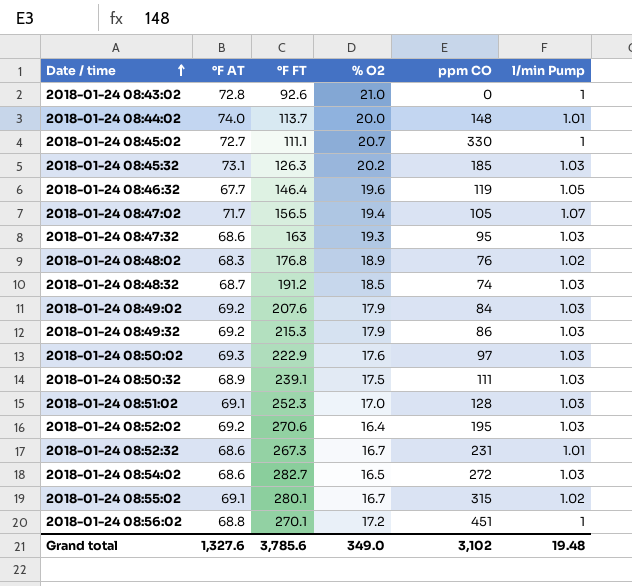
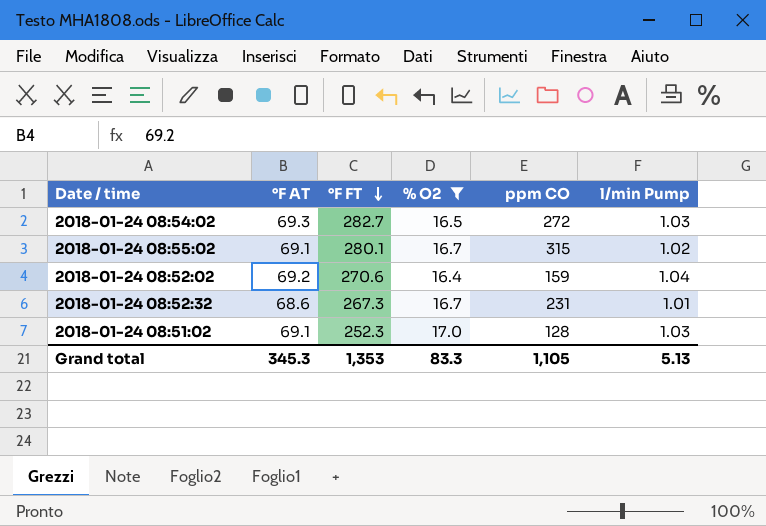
filter: none -> % O2 <= 17.0
row order: Date / time ascending -> °F FT descending
2018-01-24 08:54:02 | °F AT: 68.6 -> 69.3
2018-01-24 08:52:02 | ppm CO: 195 -> 159
2018-01-24 08:52:02 | l/min Pump: 1.03 -> 1.04
Grand total | °F AT: 1,327.6 -> 345.3
Grand total | °F FT: 3,785.6 -> 1,353
Grand total | % O2: 349.0 -> 83.3
Grand total | ppm CO: 3,102 -> 1,105
Grand total | l/min Pump: 19.48 -> 5.13

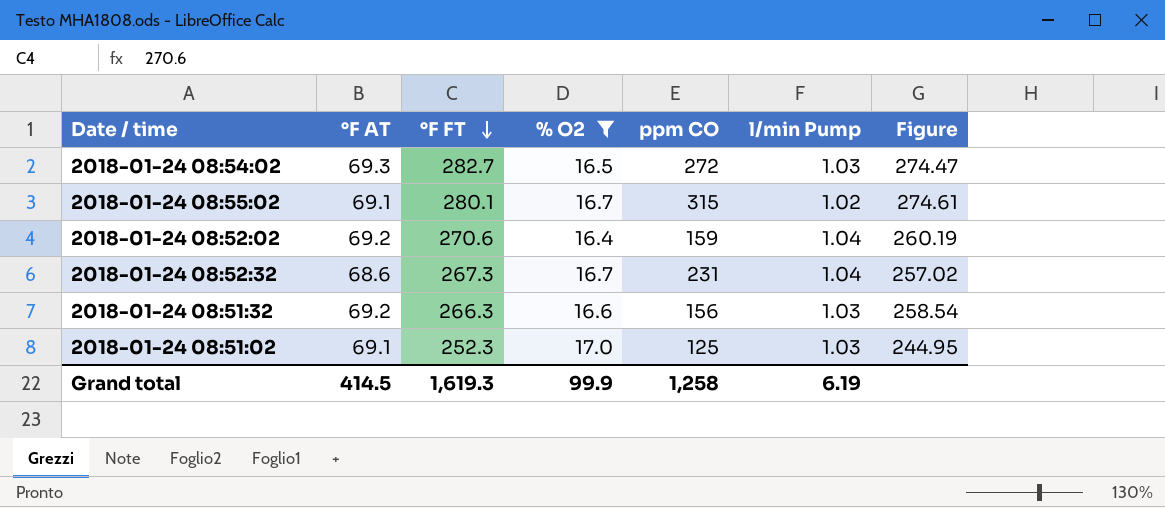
column Figure | formula: none -> [°F FT] / [l/min Pump]
2018-01-24 08:52:32 | l/min Pump: 1.01 -> 1.04
row 2018-01-24 08:51:32: none -> 69.2 | 266.3 | 16.6 | 156 | 1.03 | 258.54
2018-01-24 08:51:02 | ppm CO: 128 -> 125
Grand total | °F AT: 345.3 -> 414.5
Grand total | °F FT: 1,353 -> 1,619.3
Grand total | % O2: 83.3 -> 99.9
Grand total | ppm CO: 1,105 -> 1,258
Grand total | l/min Pump: 5.13 -> 6.19

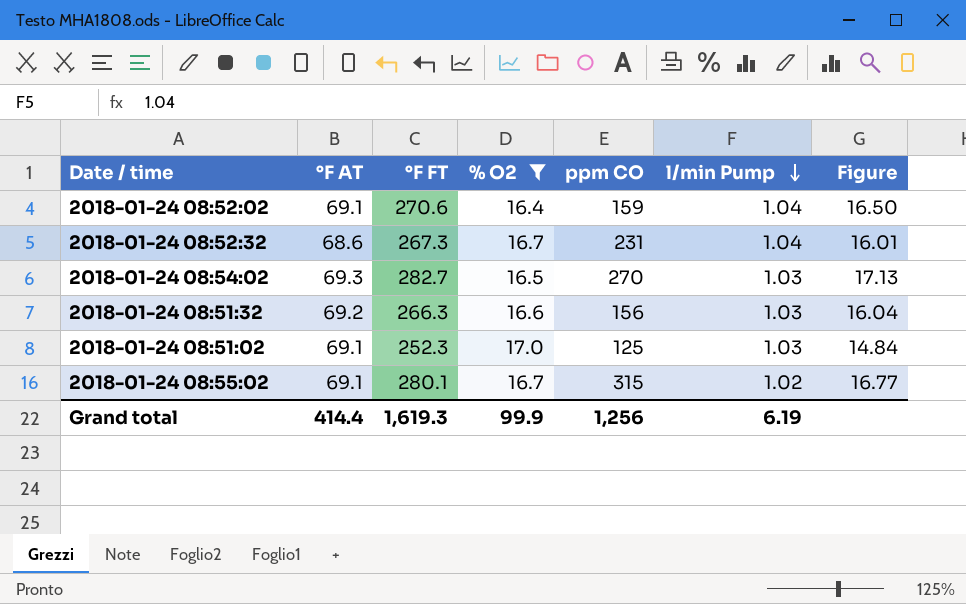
row order: °F FT descending -> l/min Pump descending
column Figure | formula: [°F FT] / [l/min Pump] -> [°F FT] / [% O2]
2018-01-24 08:52:02 | °F AT: 69.2 -> 69.1
2018-01-24 08:54:02 | ppm CO: 272 -> 270
Grand total | °F AT: 414.5 -> 414.4
Grand total | ppm CO: 1,258 -> 1,256

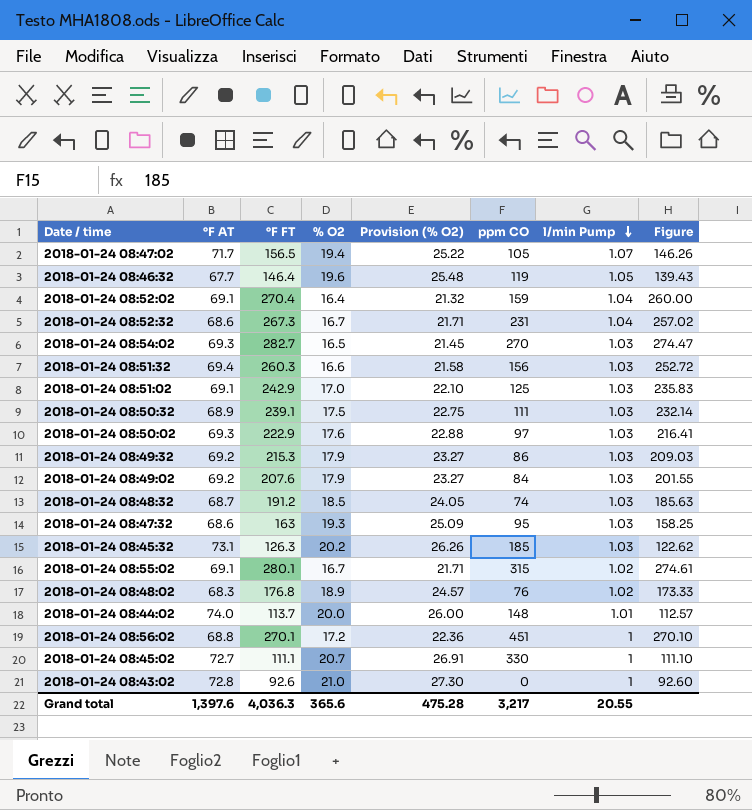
filter: % O2 <= 17.0 -> none
column Provision (% O2) | formula: none -> [% O2] * 1.3
column Figure | formula: [°F FT] / [% O2] -> [°F FT] / [l/min Pump]
2018-01-24 08:52:02 | °F FT: 270.6 -> 270.4
2018-01-24 08:51:32 | °F AT: 69.2 -> 69.4
2018-01-24 08:51:32 | °F FT: 266.3 -> 260.3
2018-01-24 08:51:02 | °F FT: 252.3 -> 242.9
Grand total | °F AT: 414.4 -> 1,397.6
Grand total | °F FT: 1,619.3 -> 4,036.3
Grand total | % O2: 99.9 -> 365.6
Grand total | ppm CO: 1,256 -> 3,217
Grand total | l/min Pump: 6.19 -> 20.55

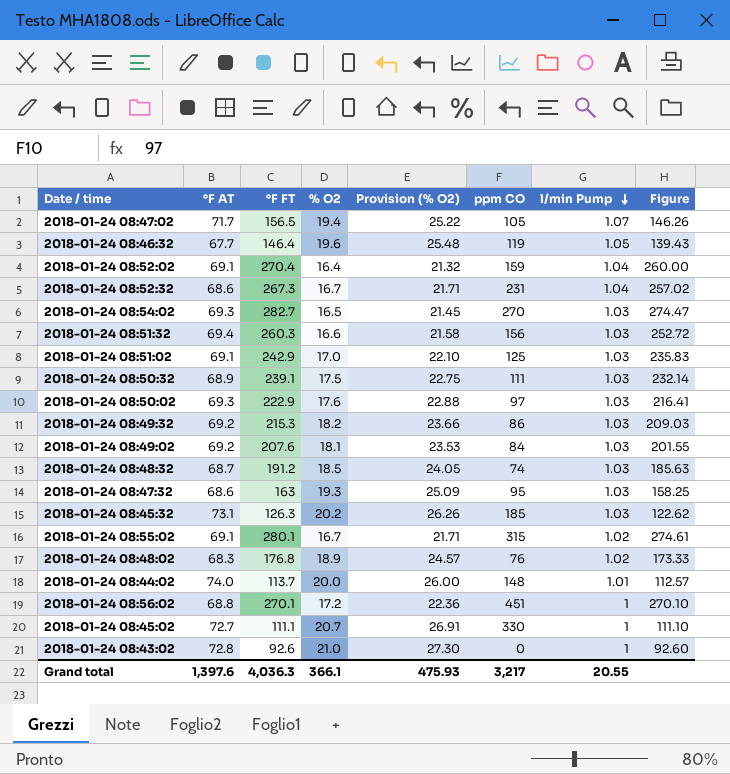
2018-01-24 08:49:32 | % O2: 17.9 -> 18.2
2018-01-24 08:49:32 | Provision (% O2): 23.27 -> 23.66
2018-01-24 08:49:02 | % O2: 17.9 -> 18.1
2018-01-24 08:49:02 | Provision (% O2): 23.27 -> 23.53
Grand total | % O2: 365.6 -> 366.1
Grand total | Provision (% O2): 475.28 -> 475.93

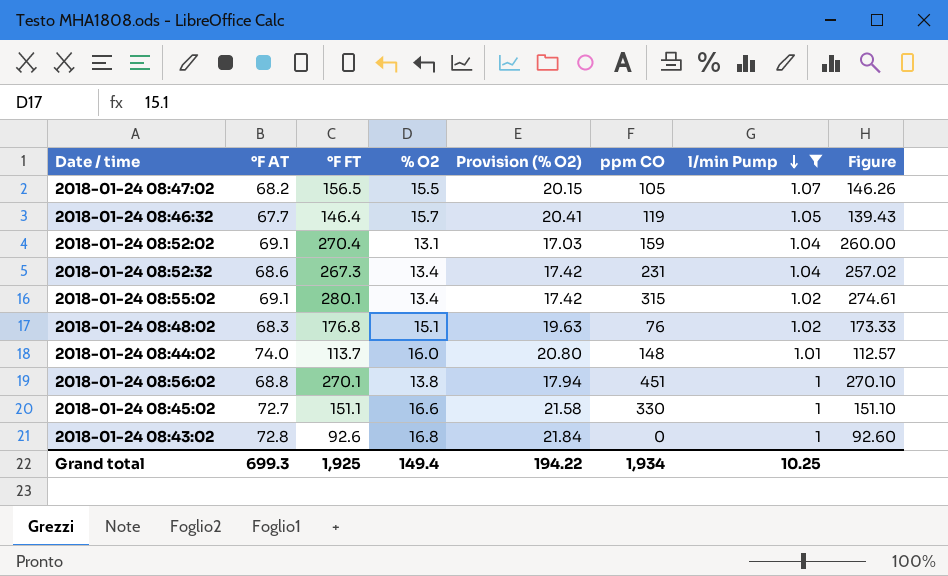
filter: none -> l/min Pump != 1.03
2018-01-24 08:47:02 | °F AT: 71.7 -> 68.2
2018-01-24 08:47:02 | % O2: 19.4 -> 15.5
2018-01-24 08:47:02 | Provision (% O2): 25.22 -> 20.15
2018-01-24 08:46:32 | % O2: 19.6 -> 15.7
2018-01-24 08:46:32 | Provision (% O2): 25.48 -> 20.41
2018-01-24 08:52:02 | % O2: 16.4 -> 13.1
2018-01-24 08:52:02 | Provision (% O2): 21.32 -> 17.03
2018-01-24 08:52:32 | % O2: 16.7 -> 13.4
2018-01-24 08:52:32 | Provision (% O2): 21.71 -> 17.42
2018-01-24 08:55:02 | % O2: 16.7 -> 13.4
2018-01-24 08:55:02 | Provision (% O2): 21.71 -> 17.42
2018-01-24 08:48:02 | % O2: 18.9 -> 15.1
2018-01-24 08:48:02 | Provision (% O2): 24.57 -> 19.63
2018-01-24 08:44:02 | % O2: 20.0 -> 16.0
2018-01-24 08:44:02 | Provision (% O2): 26.00 -> 20.80
2018-01-24 08:56:02 | % O2: 17.2 -> 13.8
2018-01-24 08:56:02 | Provision (% O2): 22.36 -> 17.94
2018-01-24 08:45:02 | °F FT: 111.1 -> 151.1
2018-01-24 08:45:02 | % O2: 20.7 -> 16.6
2018-01-24 08:45:02 | Provision (% O2): 26.91 -> 21.58
2018-01-24 08:45:02 | Figure: 111.10 -> 151.10
2018-01-24 08:43:02 | % O2: 21.0 -> 16.8
2018-01-24 08:43:02 | Provision (% O2): 27.30 -> 21.84
Grand total | °F AT: 1,397.6 -> 699.3
Grand total | °F FT: 4,036.3 -> 1,925
Grand total | % O2: 366.1 -> 149.4
Grand total | Provision (% O2): 475.93 -> 194.22
Grand total | ppm CO: 3,217 -> 1,934
Grand total | l/min Pump: 20.55 -> 10.25

